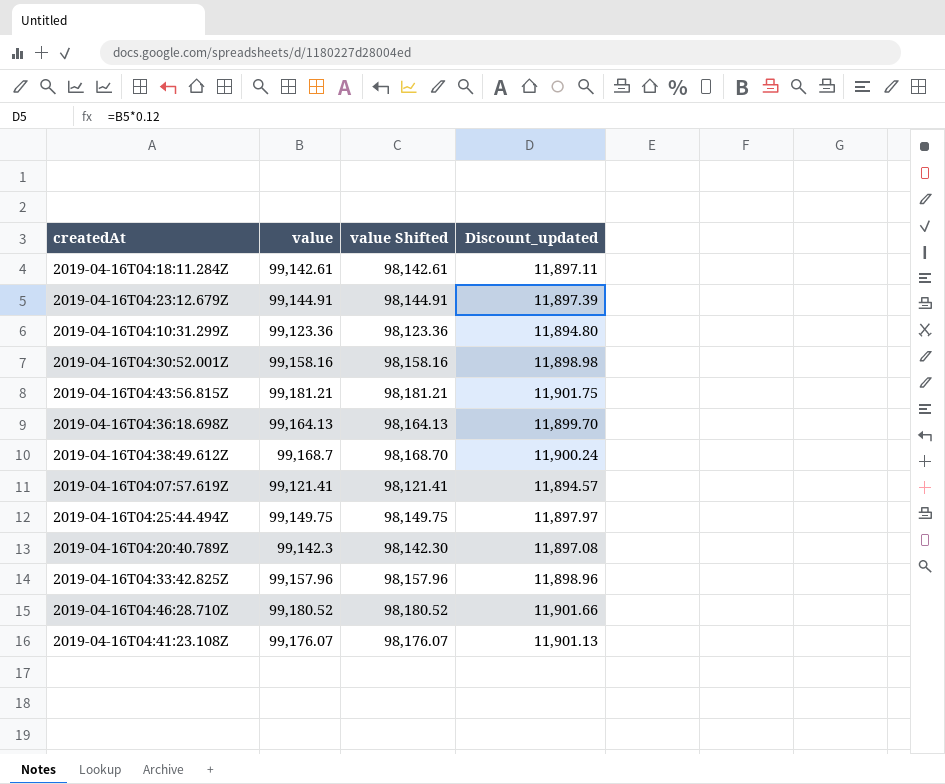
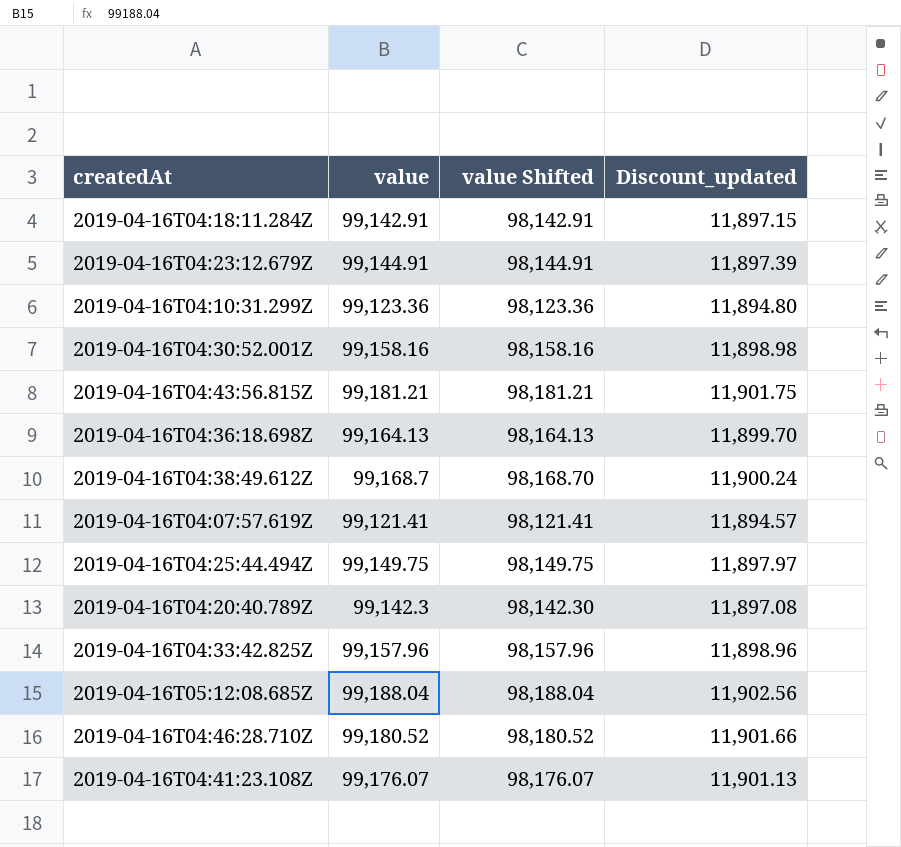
2019-04-16T04:18:11.284Z | value: 99,142.61 -> 99,142.91
2019-04-16T04:18:11.284Z | value Shifted: 98,142.61 -> 98,142.91
2019-04-16T04:18:11.284Z | Discount_updated: 11,897.11 -> 11,897.15
row 2019-04-16T05:12:08.685Z: none -> 99,188.04 | 98,188.04 | 11,902.56

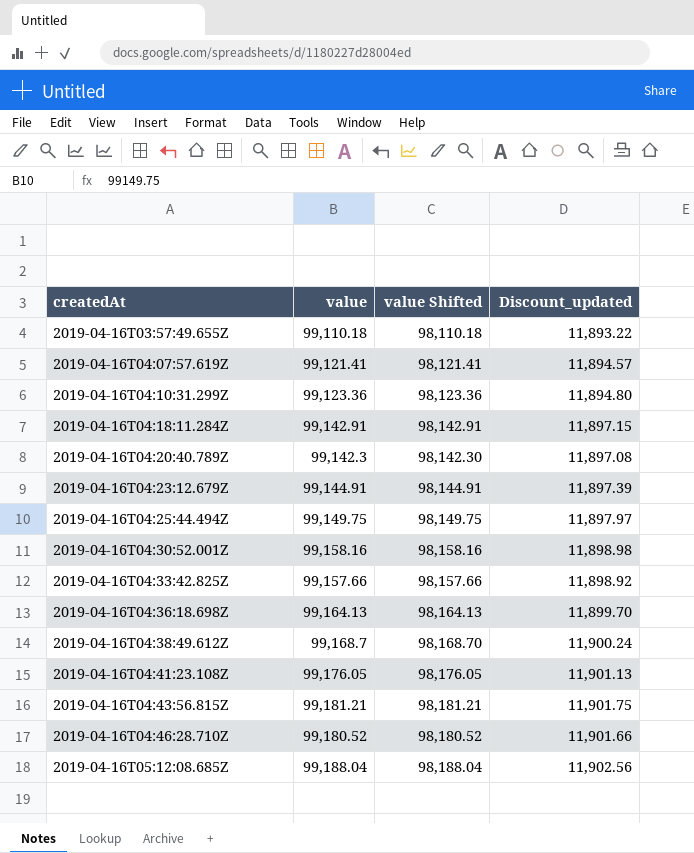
row order: none -> createdAt ascending
row 2019-04-16T03:57:49.655Z: none -> 99,110.18 | 98,110.18 | 11,893.22
2019-04-16T04:33:42.825Z | value: 99,157.96 -> 99,157.66
2019-04-16T04:33:42.825Z | value Shifted: 98,157.96 -> 98,157.66
2019-04-16T04:33:42.825Z | Discount_updated: 11,898.96 -> 11,898.92
2019-04-16T04:41:23.108Z | value: 99,176.07 -> 99,176.05
2019-04-16T04:41:23.108Z | value Shifted: 98,176.07 -> 98,176.05

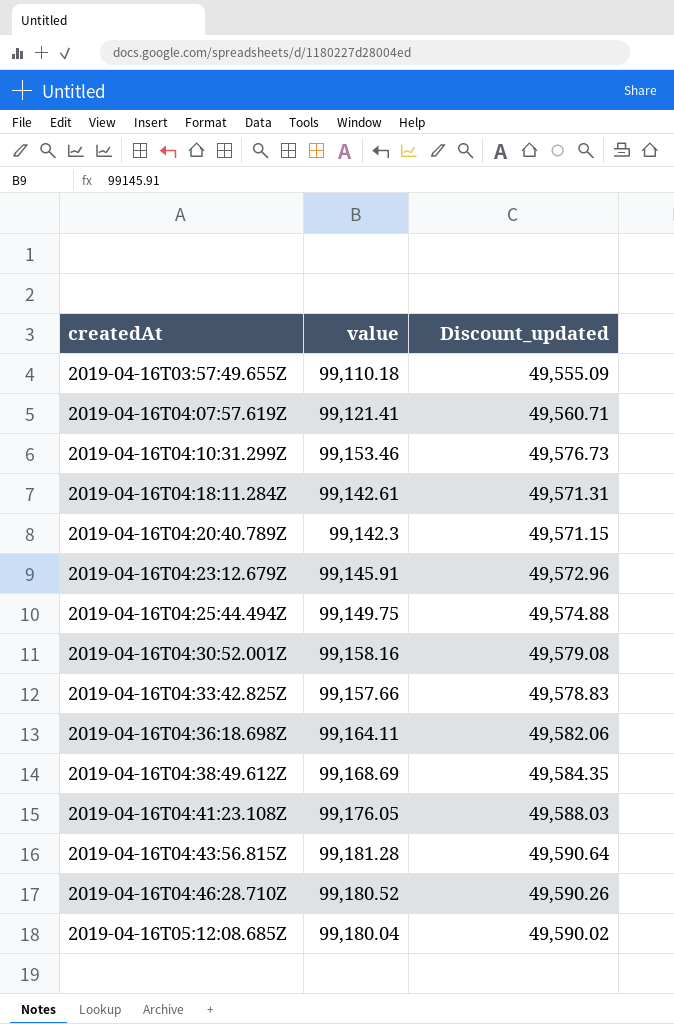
column value Shifted | formula: [value] - 1000 -> none
column Discount_updated | formula: [value] * 0.12 -> [value] * 0.5
2019-04-16T04:10:31.299Z | value: 99,123.36 -> 99,153.46
2019-04-16T04:18:11.284Z | value: 99,142.91 -> 99,142.61
2019-04-16T04:23:12.679Z | value: 99,144.91 -> 99,145.91
2019-04-16T04:36:18.698Z | value: 99,164.13 -> 99,164.11
2019-04-16T04:38:49.612Z | value: 99,168.7 -> 99,168.69
2019-04-16T04:43:56.815Z | value: 99,181.21 -> 99,181.28
2019-04-16T05:12:08.685Z | value: 99,188.04 -> 99,180.04

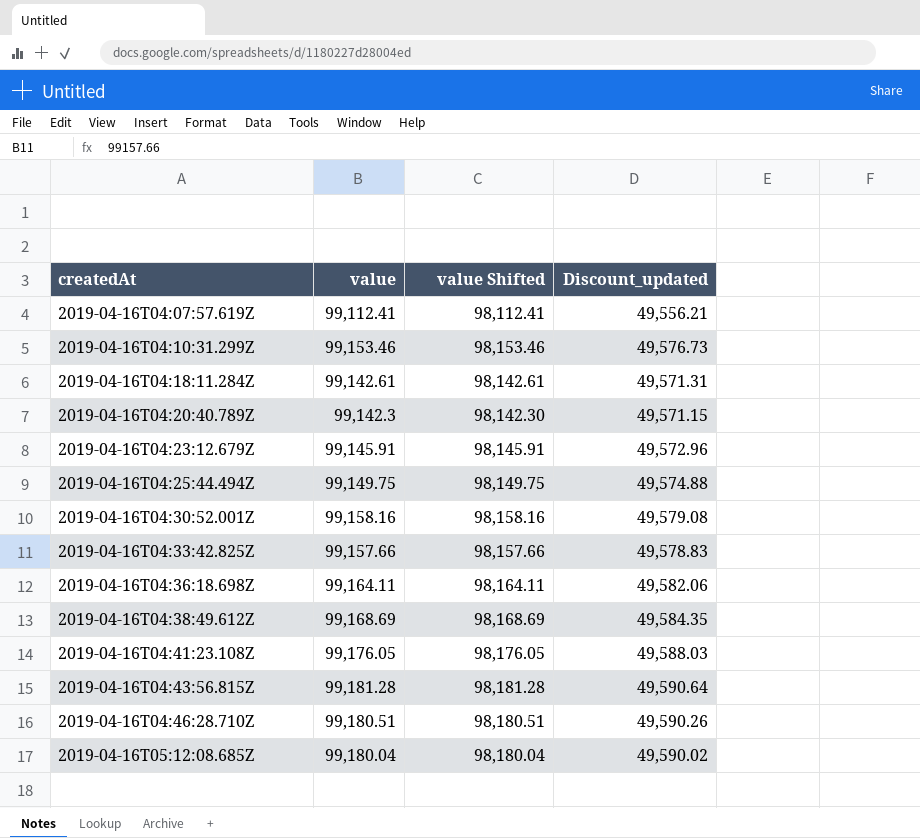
column value Shifted | formula: none -> [value] - 1000
row 2019-04-16T03:57:49.655Z: 99,110.18 | 49,555.09 -> none
2019-04-16T04:07:57.619Z | value: 99,121.41 -> 99,112.41
2019-04-16T04:07:57.619Z | Discount_updated: 49,560.71 -> 49,556.21
2019-04-16T04:46:28.710Z | value: 99,180.52 -> 99,180.51

